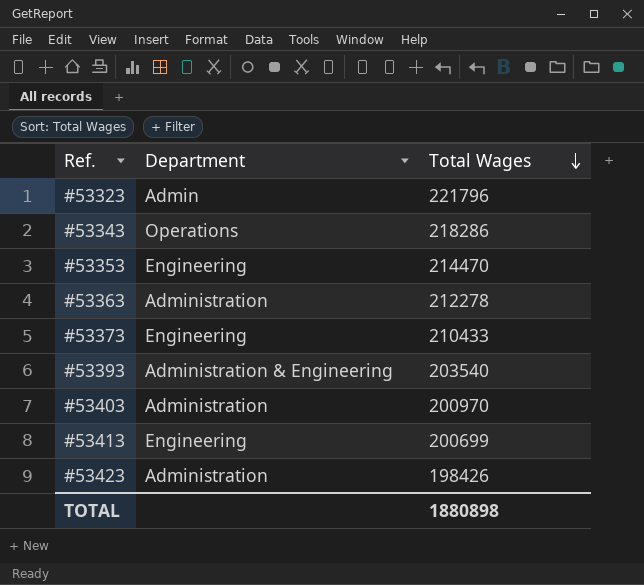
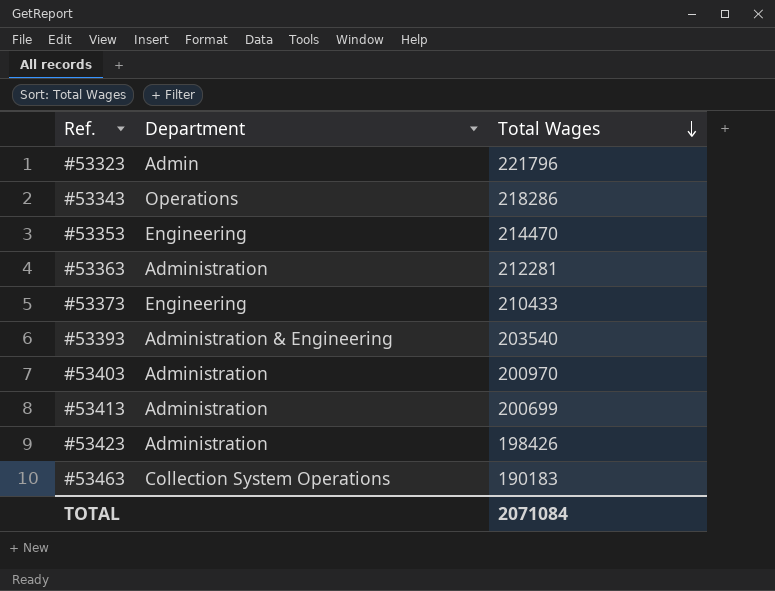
#53363 | Total Wages: 212278 -> 212281
#53413 | Department: Engineering -> Administration
row #53463: none -> Collection System Operations | 190183
TOTAL | Total Wages: 1880898 -> 2071084

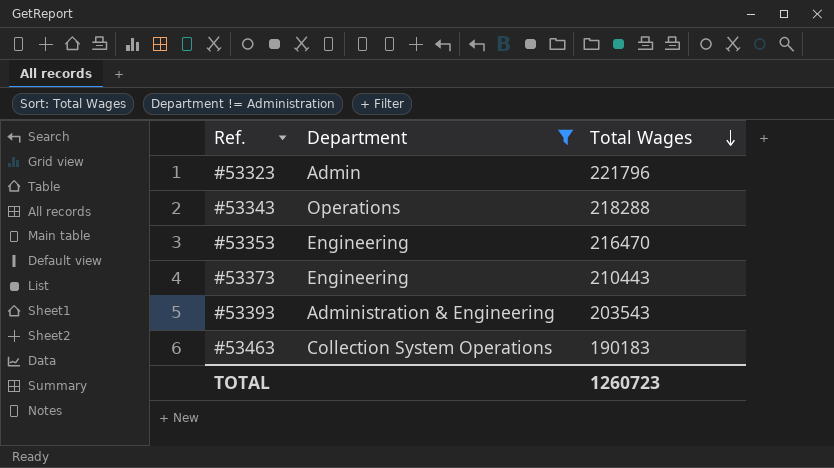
filter: none -> Department != Administration
#53343 | Total Wages: 218286 -> 218288
#53353 | Total Wages: 214470 -> 216470
#53373 | Total Wages: 210433 -> 210443
#53393 | Total Wages: 203540 -> 203543
TOTAL | Total Wages: 2071084 -> 1260723

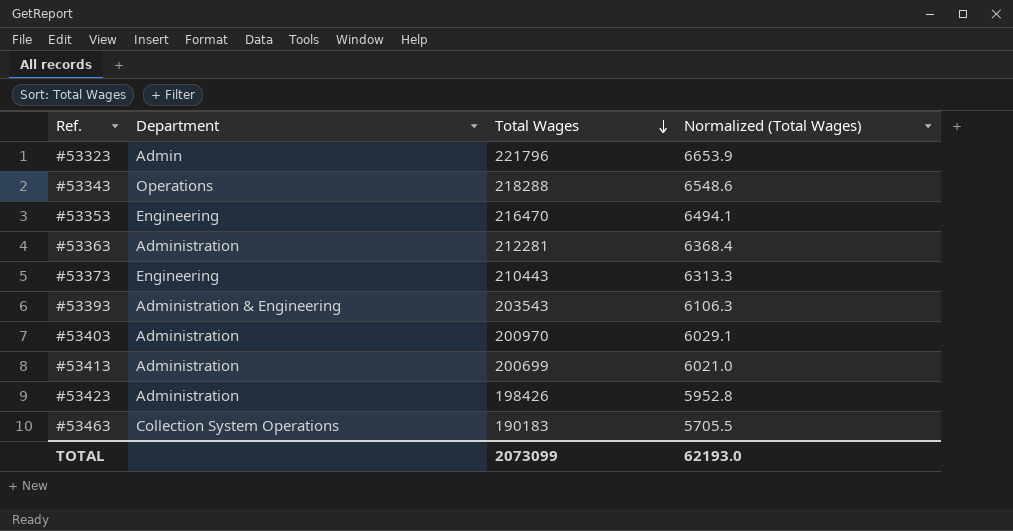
filter: Department != Administration -> none
column Normalized (Total Wages) | formula: none -> [Total Wages] * 0.03
TOTAL | Total Wages: 1260723 -> 2073099

